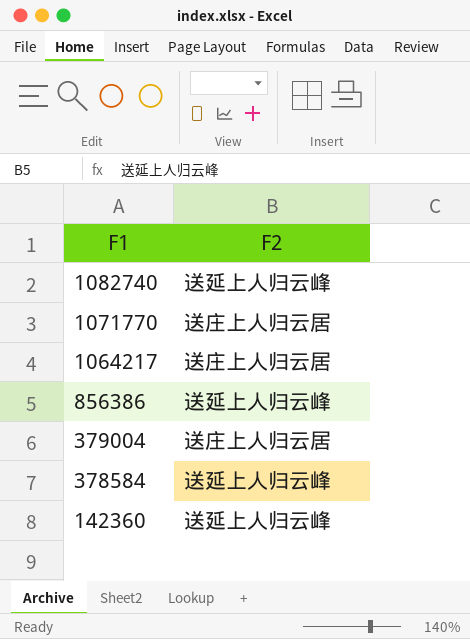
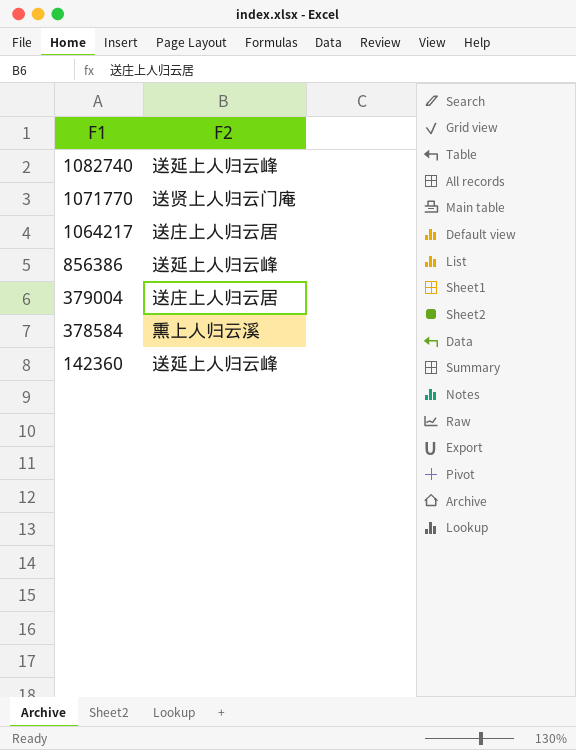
1071770 | F2: 送庄上人归云居 -> 送贤上人归云门庵
378584 | F2: 送延上人归云峰 -> 熏上人归云溪

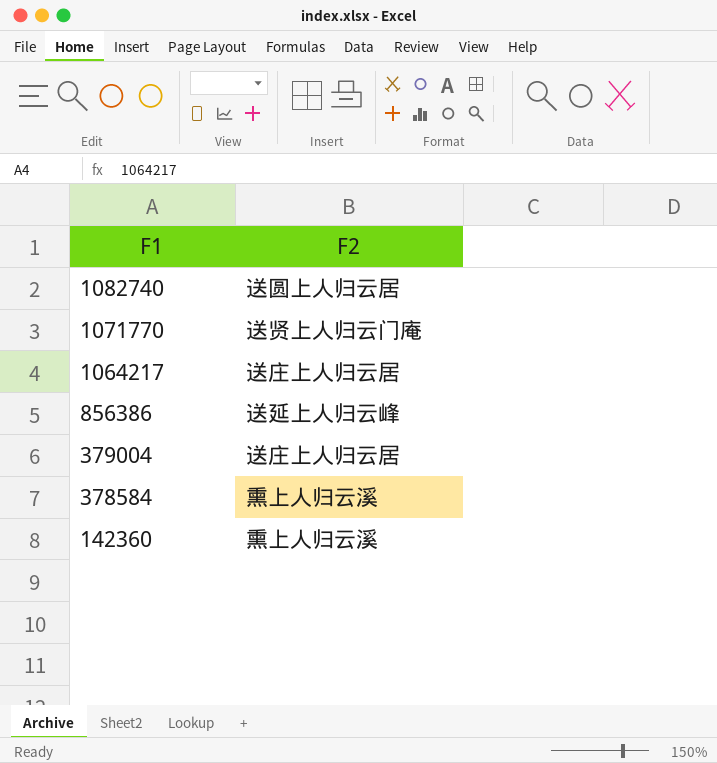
1082740 | F2: 送延上人归云峰 -> 送圆上人归云居
142360 | F2: 送延上人归云峰 -> 熏上人归云溪

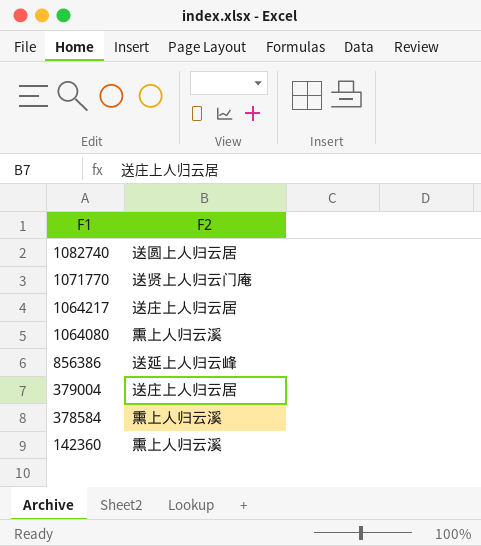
row 1064080: none -> 熏上人归云溪

